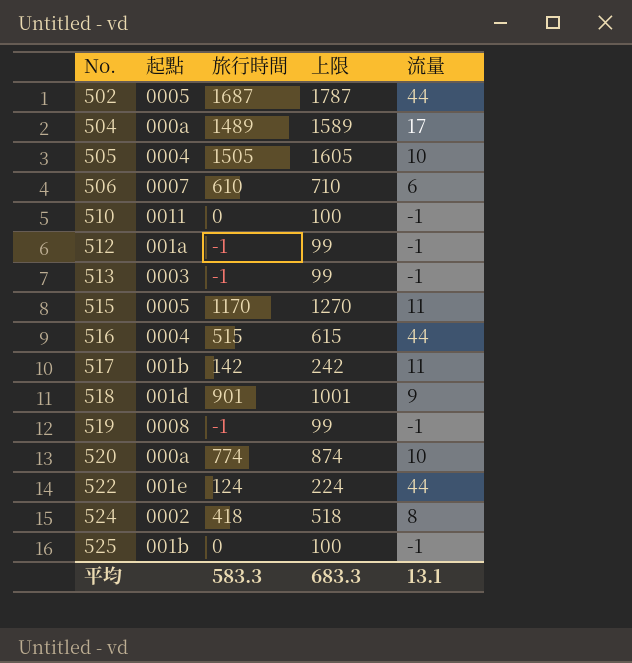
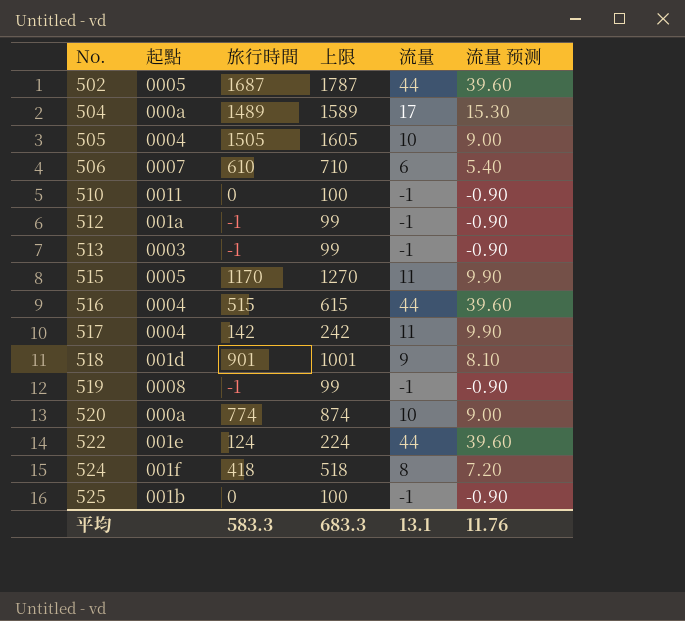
column 流量 预测 | formula: none -> [流量] * 0.9
517 | 起點: 001b -> 0004
524 | 起點: 0002 -> 001f

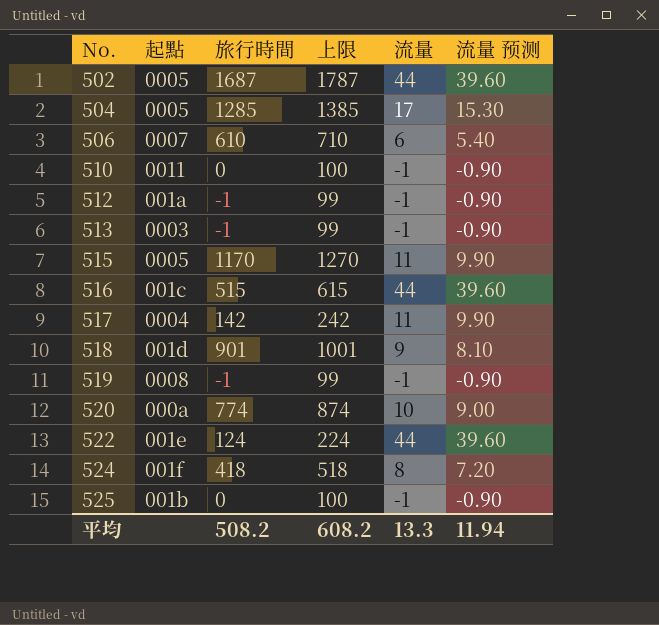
row 505: 0004 | 1505 | 1605 | 10 | 9.00 -> none
504 | 起點: 000a -> 0005
504 | 旅行時間: 1489 -> 1285
504 | 上限: 1589 -> 1385
516 | 起點: 0004 -> 001c
平均 | 旅行時間: 583.3 -> 508.2
平均 | 上限: 683.3 -> 608.2
平均 | 流量: 13.1 -> 13.3
平均 | 流量 预测: 11.76 -> 11.94

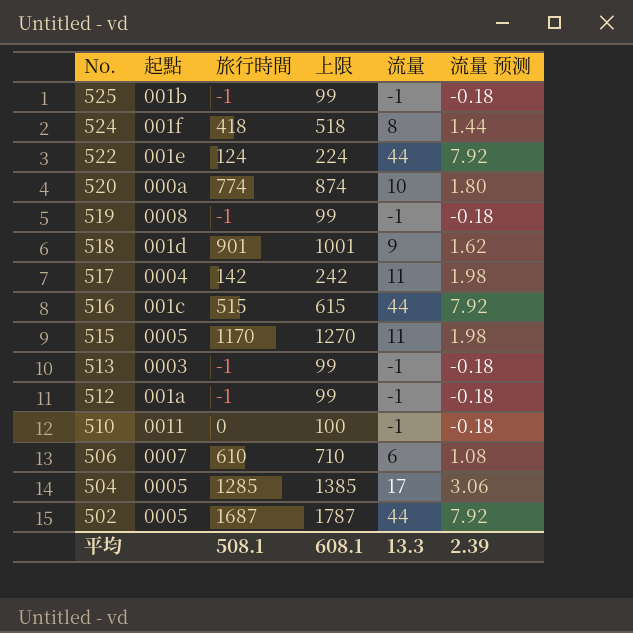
row order: No. ascending -> No. descending
column 流量 预测 | formula: [流量] * 0.9 -> [流量] * 0.18
525 | 旅行時間: 0 -> -1
525 | 上限: 100 -> 99
平均 | 旅行時間: 508.2 -> 508.1
平均 | 上限: 608.2 -> 608.1
平均 | 流量 预测: 11.94 -> 2.39

